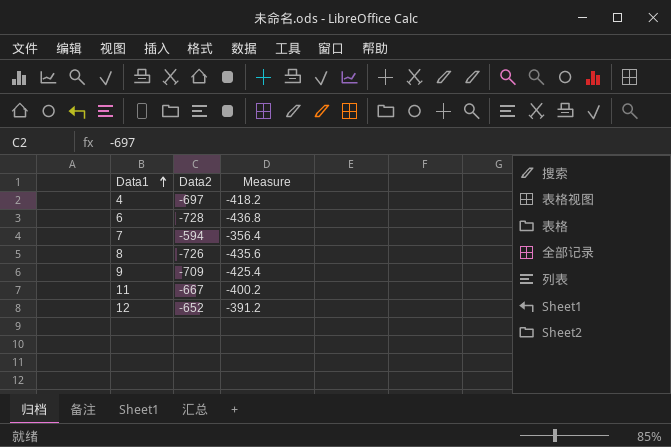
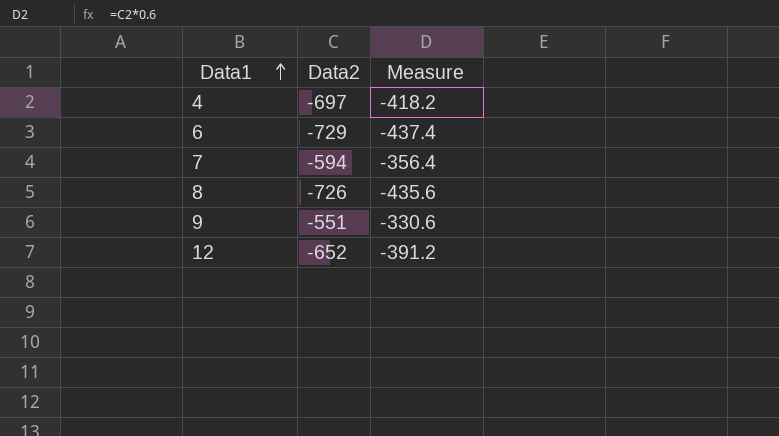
row 11: -667 | -400.2 -> none
6 | Data2: -728 -> -729
6 | Measure: -436.8 -> -437.4
9 | Data2: -709 -> -551
9 | Measure: -425.4 -> -330.6

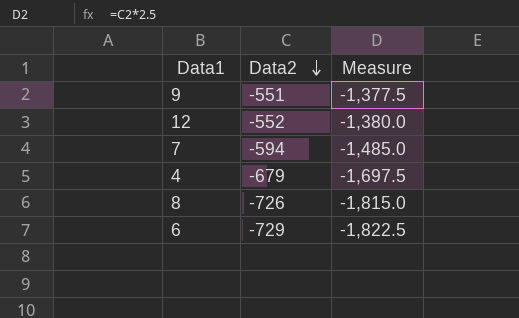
row order: Data1 ascending -> Data2 descending
column Measure | formula: [Data2] * 0.6 -> [Data2] * 2.5
12 | Data2: -652 -> -552
4 | Data2: -697 -> -679

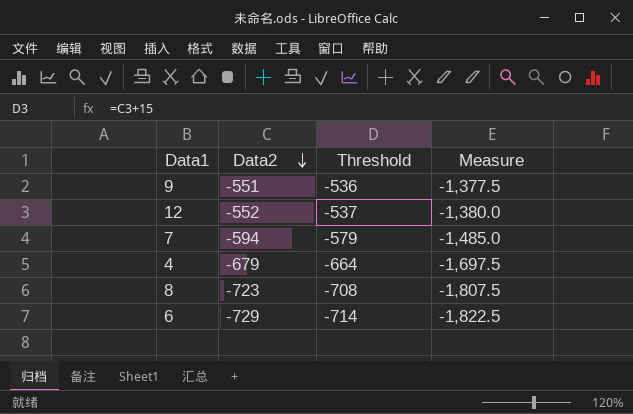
column Threshold | formula: none -> [Data2] + 15
8 | Data2: -726 -> -723
8 | Measure: -1,815.0 -> -1,807.5

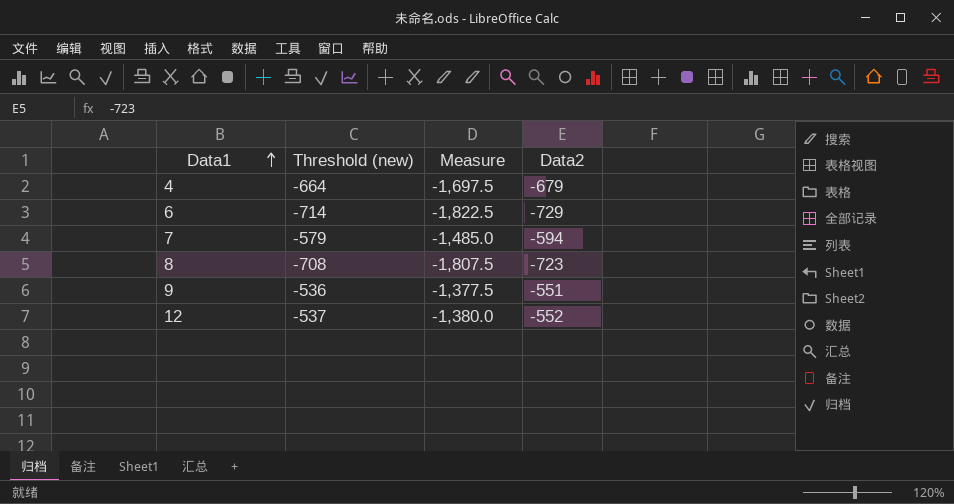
row order: Data2 descending -> Data1 ascending
column name: Threshold -> Threshold (new)
column Data2 | position: 2 -> 4

